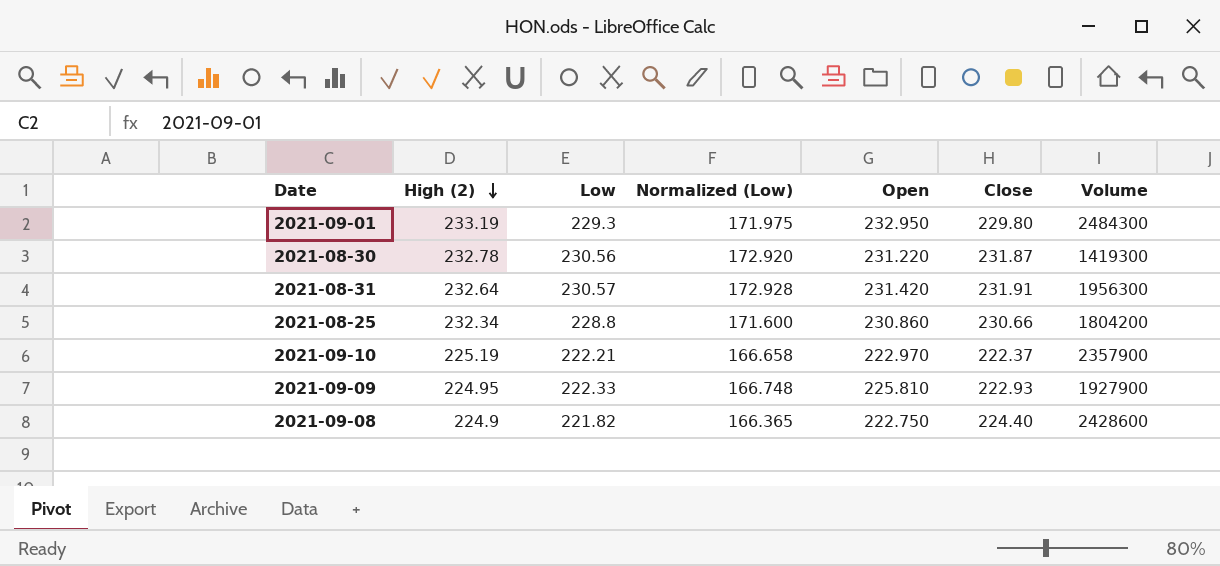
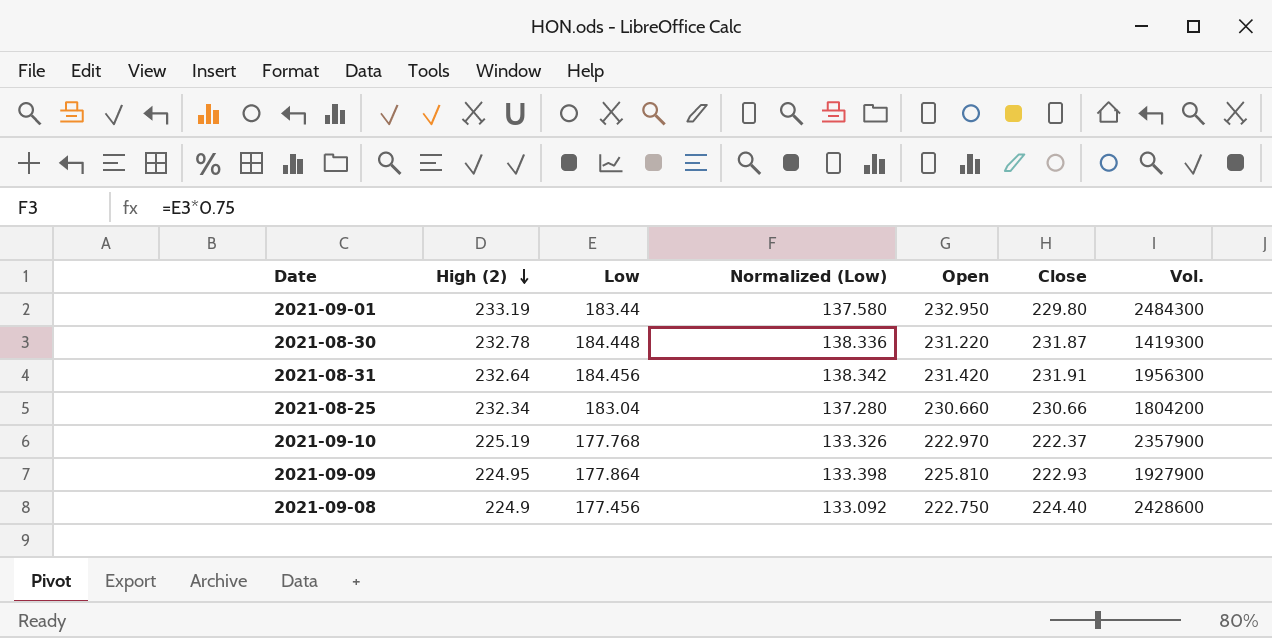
column name: Volume -> Vol.
2021-09-01 | Low: 229.3 -> 183.44
2021-09-01 | Normalized (Low): 171.975 -> 137.580
2021-08-30 | Low: 230.56 -> 184.448
2021-08-30 | Normalized (Low): 172.920 -> 138.336
2021-08-31 | Low: 230.57 -> 184.456
2021-08-31 | Normalized (Low): 172.928 -> 138.342
2021-08-25 | Low: 228.8 -> 183.04
2021-08-25 | Normalized (Low): 171.600 -> 137.280
2021-08-25 | Open: 230.860 -> 230.660
2021-09-10 | Low: 222.21 -> 177.768
2021-09-10 | Normalized (Low): 166.658 -> 133.326
2021-09-09 | Low: 222.33 -> 177.864
2021-09-09 | Normalized (Low): 166.748 -> 133.398
2021-09-08 | Low: 221.82 -> 177.456
2021-09-08 | Normalized (Low): 166.365 -> 133.092

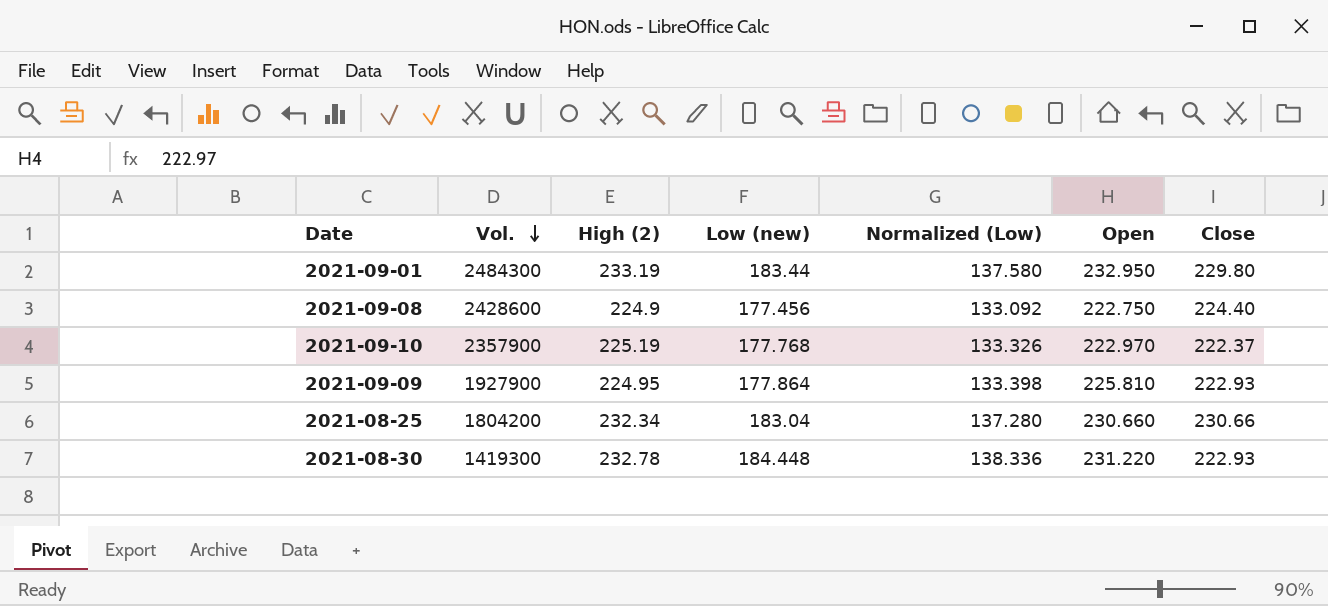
row order: High (2) descending -> Vol. descending
column Vol. | position: 7 -> 2
column name: Low -> Low (new)
row 2021-08-31: 232.64 | 184.456 | 138.342 | 231.420 | 231.91 | 1956300 -> none
2021-08-30 | Close: 231.87 -> 222.93

